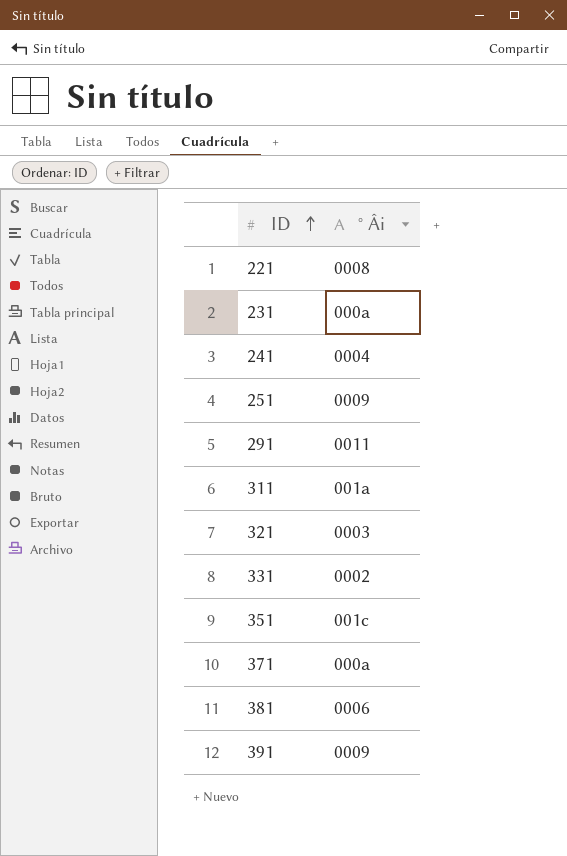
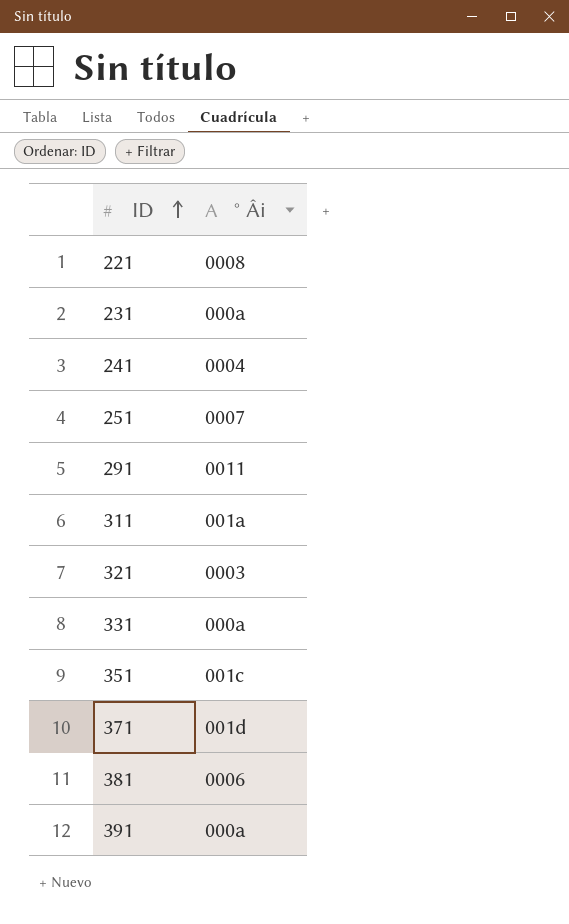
251 | ° Âi: 0009 -> 0007
331 | ° Âi: 0002 -> 000a
371 | ° Âi: 000a -> 001d
391 | ° Âi: 0009 -> 000a

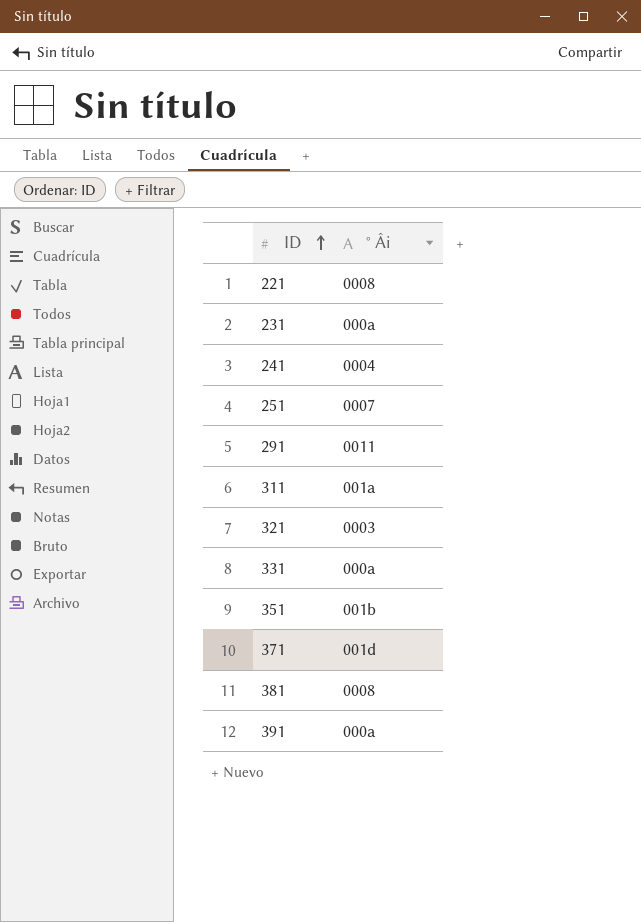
351 | ° Âi: 001c -> 001b
381 | ° Âi: 0006 -> 0008

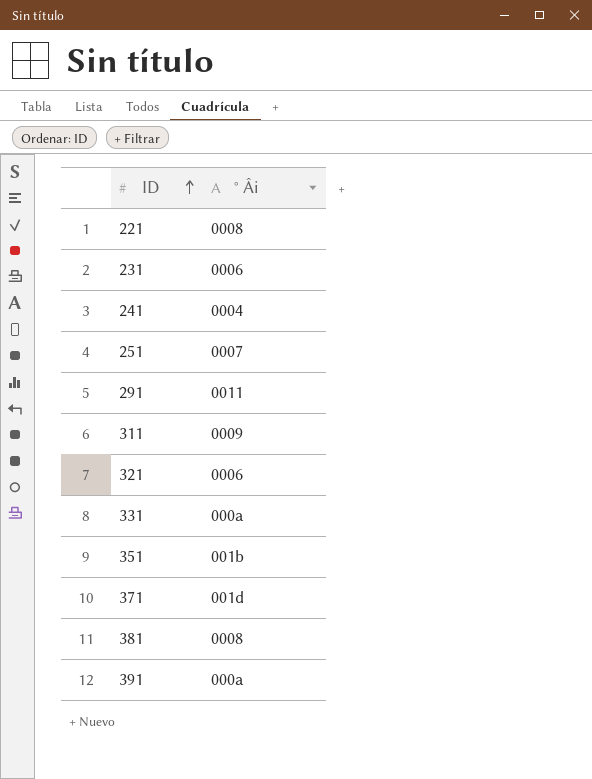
231 | ° Âi: 000a -> 0006
311 | ° Âi: 001a -> 0009
321 | ° Âi: 0003 -> 0006

